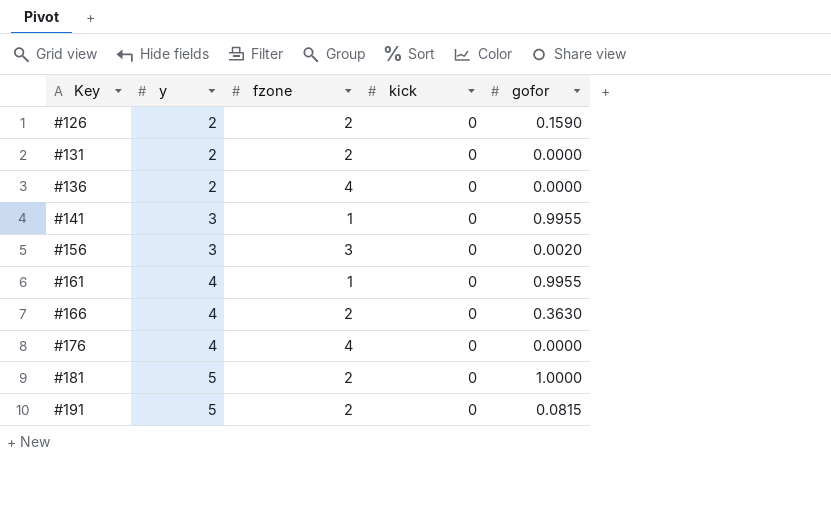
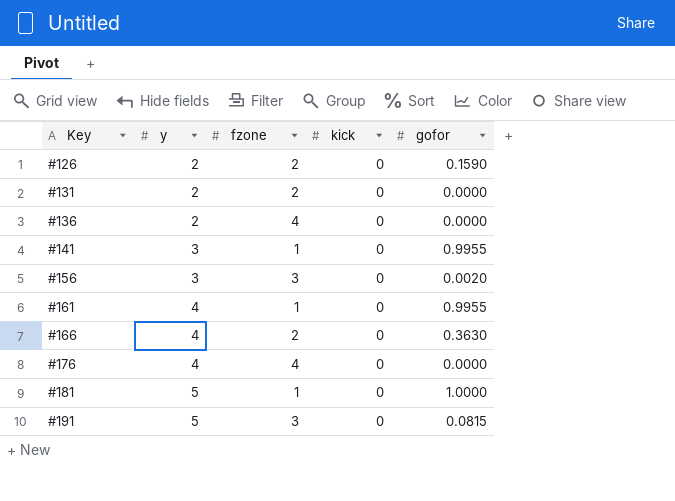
#181 | fzone: 2 -> 1
#191 | fzone: 2 -> 3

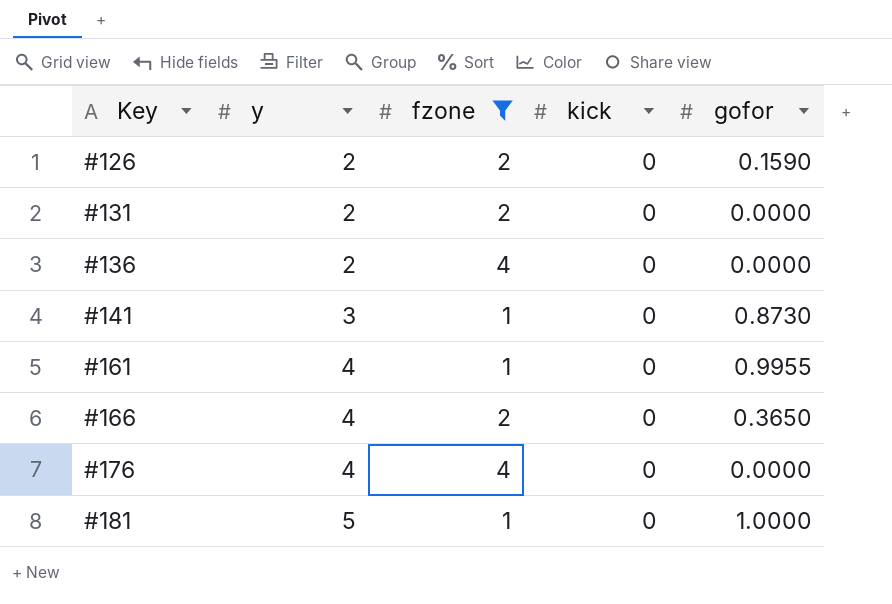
filter: none -> fzone != 3
#141 | gofor: 0.9955 -> 0.8730
#166 | gofor: 0.3630 -> 0.3650

